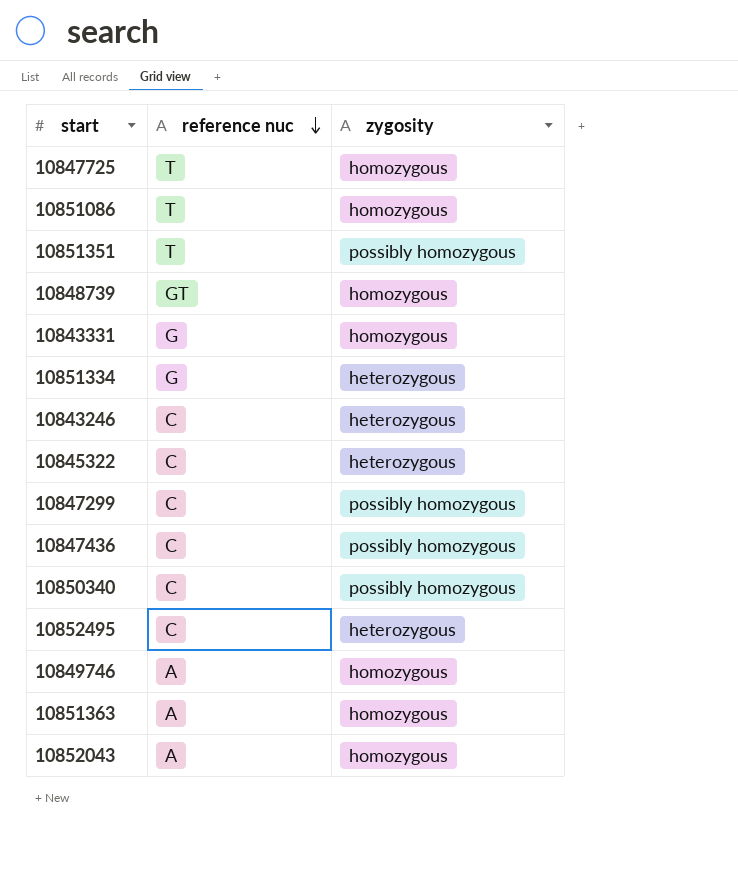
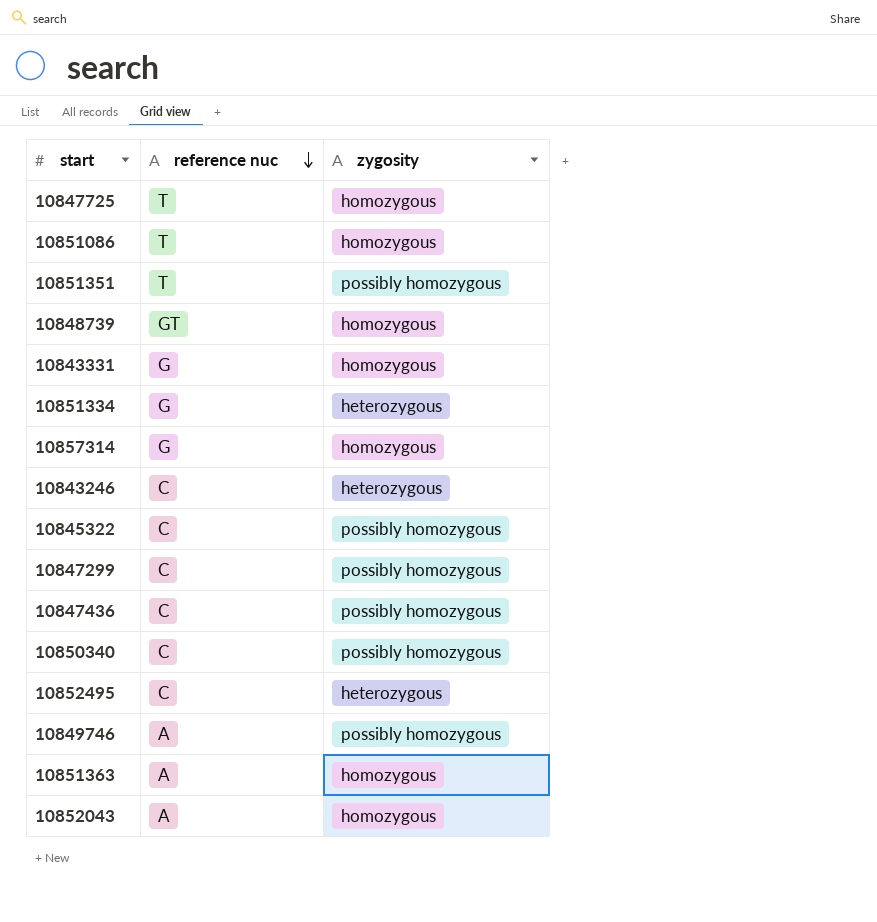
row 10857314: none -> G | homozygous
10845322 | zygosity: heterozygous -> possibly homozygous
10849746 | zygosity: homozygous -> possibly homozygous

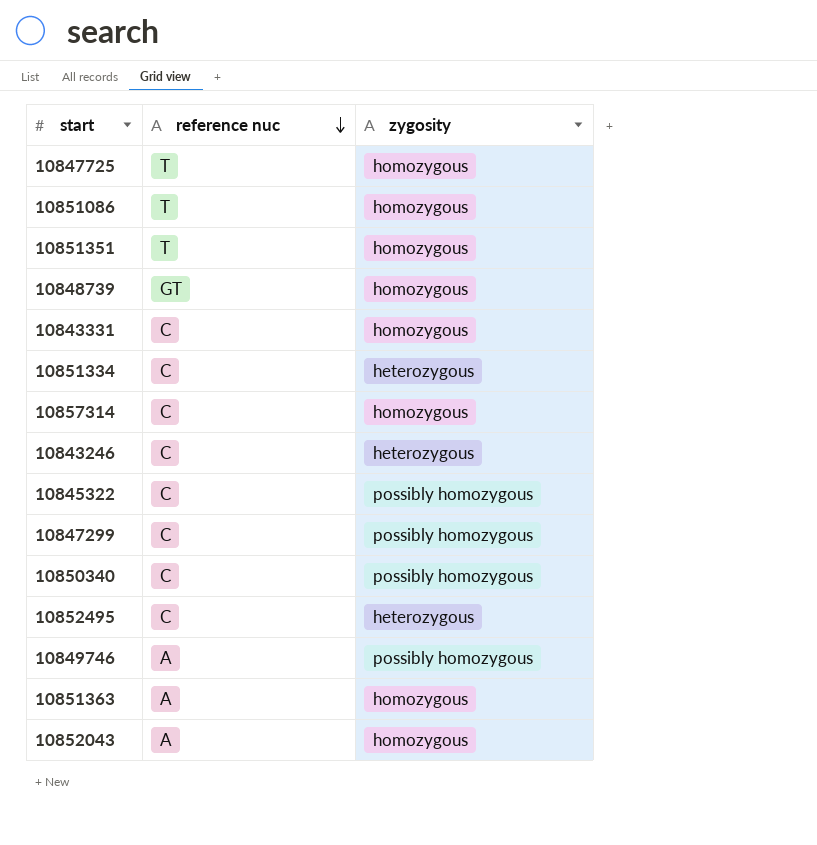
row 10847436: C | possibly homozygous -> none
10851351 | zygosity: possibly homozygous -> homozygous
10843331 | reference nuc: G -> C
10851334 | reference nuc: G -> C
10857314 | reference nuc: G -> C

